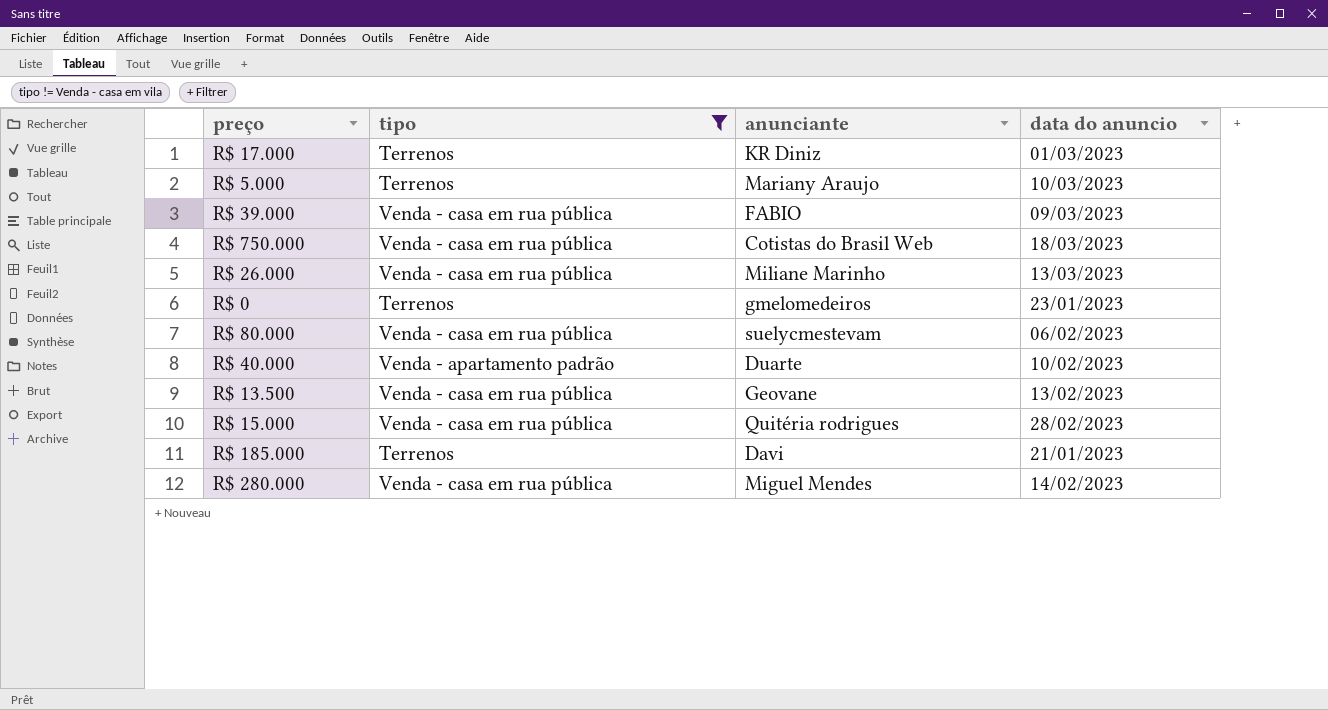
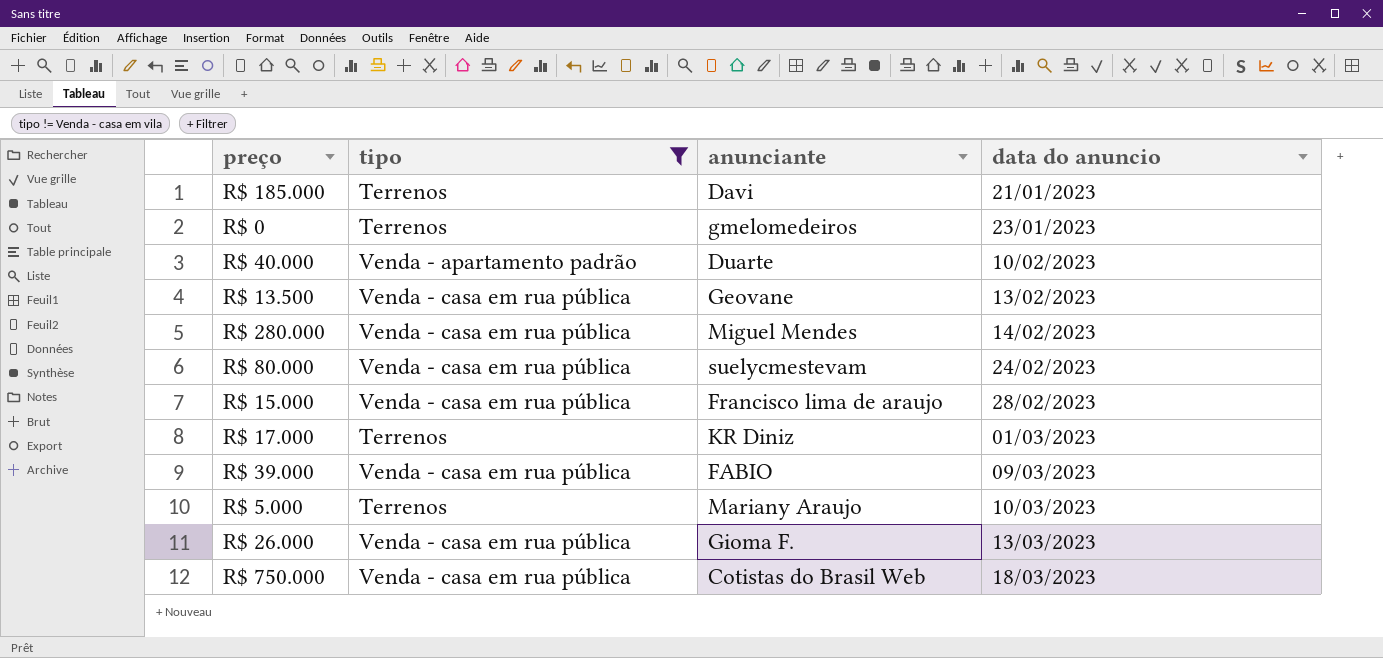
row order: none -> data do anuncio ascending
R$ 80.000 | data do anuncio: 06/02/2023 -> 24/02/2023
R$ 15.000 | anunciante: Quitéria rodrigues -> Francisco lima de araujo
R$ 26.000 | anunciante: Miliane Marinho -> Gioma F.

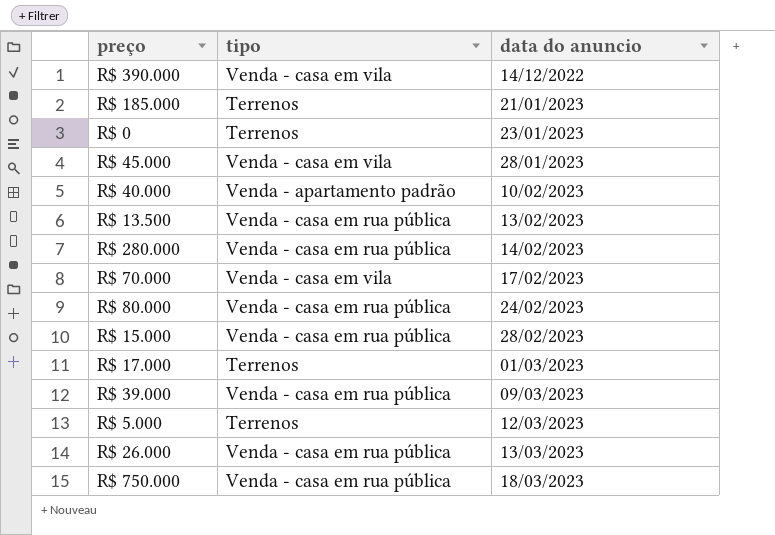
filter: tipo != Venda - casa em vila -> none
column anunciante | position: 3 -> none
R$ 5.000 | data do anuncio: 10/03/2023 -> 12/03/2023

